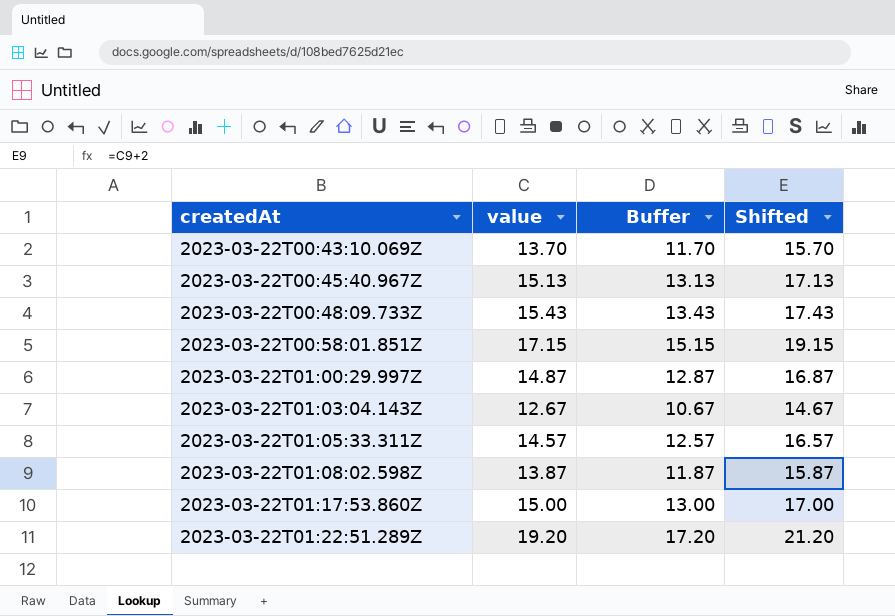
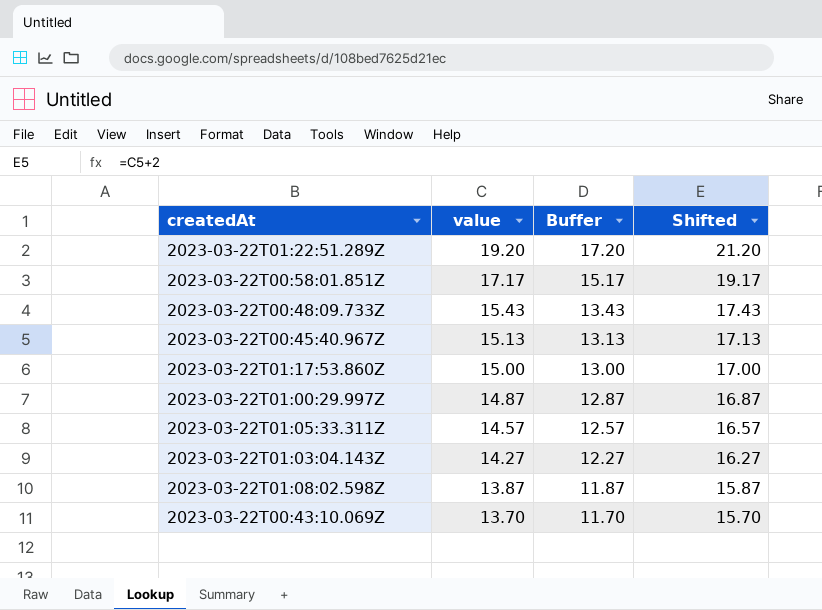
row order: createdAt ascending -> value descending
2023-03-22T00:58:01.851Z | value: 17.15 -> 17.17
2023-03-22T00:58:01.851Z | Buffer: 15.15 -> 15.17
2023-03-22T00:58:01.851Z | Shifted: 19.15 -> 19.17
2023-03-22T01:03:04.143Z | value: 12.67 -> 14.27
2023-03-22T01:03:04.143Z | Buffer: 10.67 -> 12.27
2023-03-22T01:03:04.143Z | Shifted: 14.67 -> 16.27

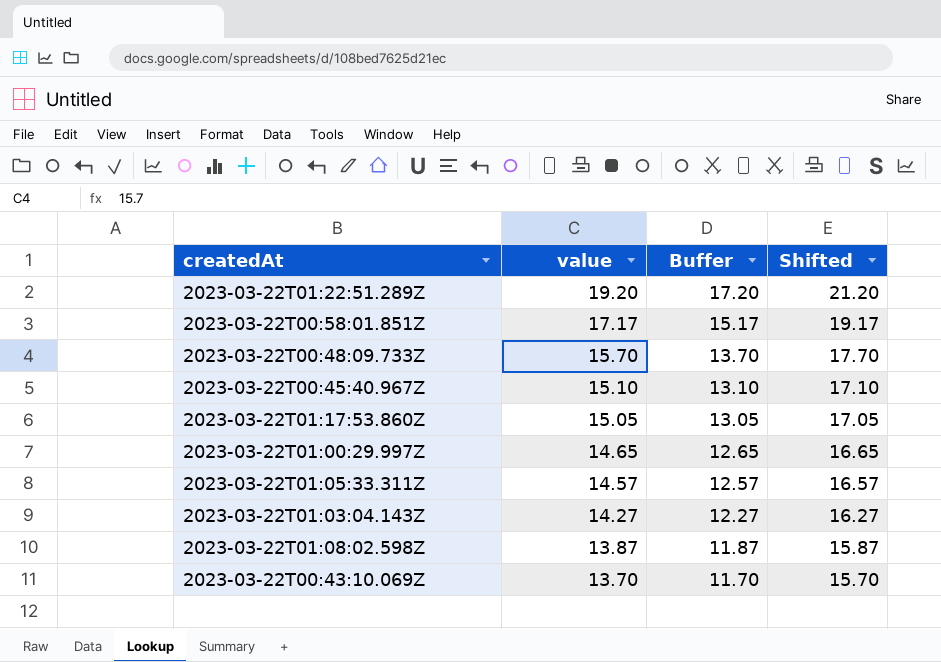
2023-03-22T00:48:09.733Z | value: 15.43 -> 15.70
2023-03-22T00:48:09.733Z | Buffer: 13.43 -> 13.70
2023-03-22T00:48:09.733Z | Shifted: 17.43 -> 17.70
2023-03-22T00:45:40.967Z | value: 15.13 -> 15.10
2023-03-22T00:45:40.967Z | Buffer: 13.13 -> 13.10
2023-03-22T00:45:40.967Z | Shifted: 17.13 -> 17.10
2023-03-22T01:17:53.860Z | value: 15.00 -> 15.05
2023-03-22T01:17:53.860Z | Buffer: 13.00 -> 13.05
2023-03-22T01:17:53.860Z | Shifted: 17.00 -> 17.05
2023-03-22T01:00:29.997Z | value: 14.87 -> 14.65
2023-03-22T01:00:29.997Z | Buffer: 12.87 -> 12.65
2023-03-22T01:00:29.997Z | Shifted: 16.87 -> 16.65

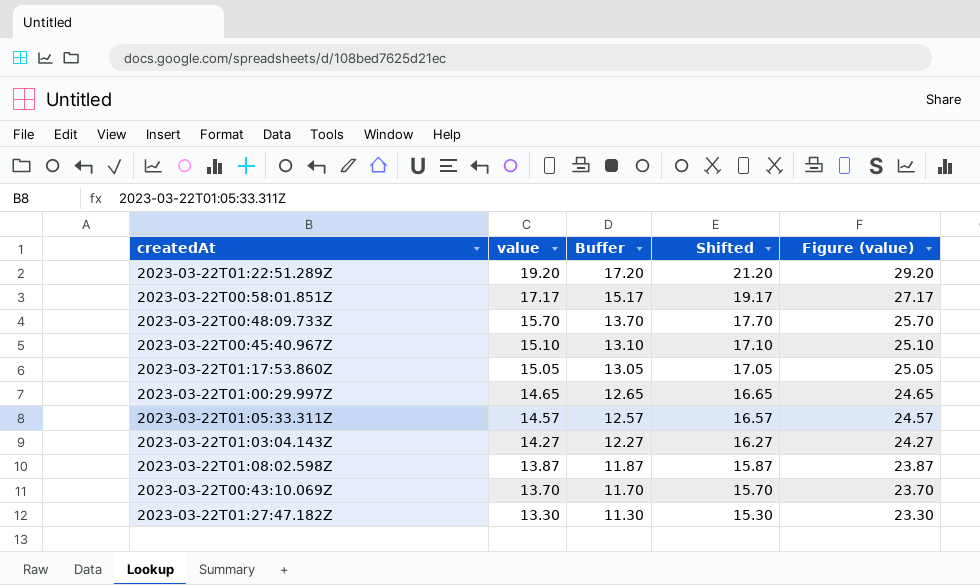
column Figure (value) | formula: none -> [value] + 10
row 2023-03-22T01:27:47.182Z: none -> 13.30 | 11.30 | 15.30 | 23.30

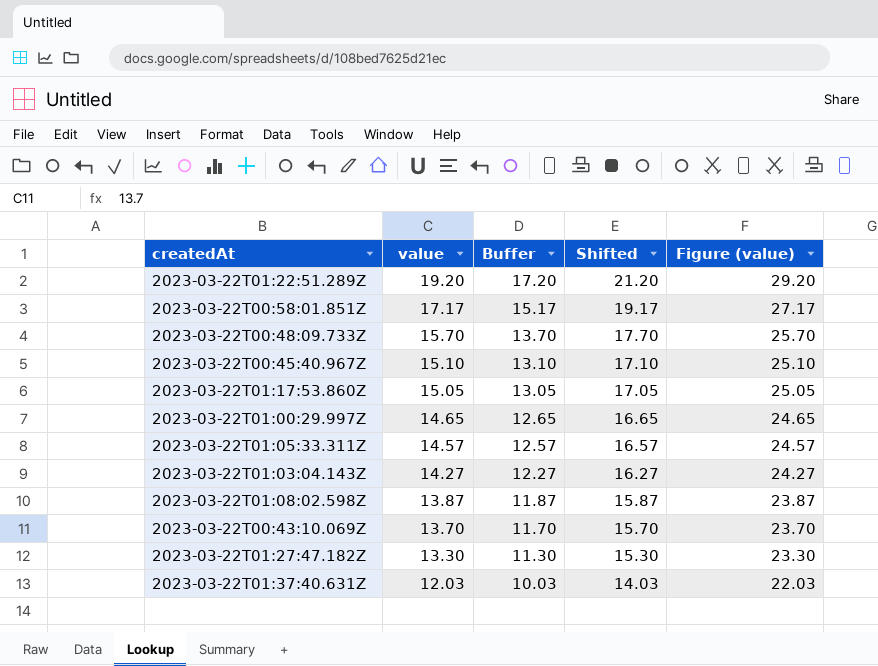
row 2023-03-22T01:37:40.631Z: none -> 12.03 | 10.03 | 14.03 | 22.03

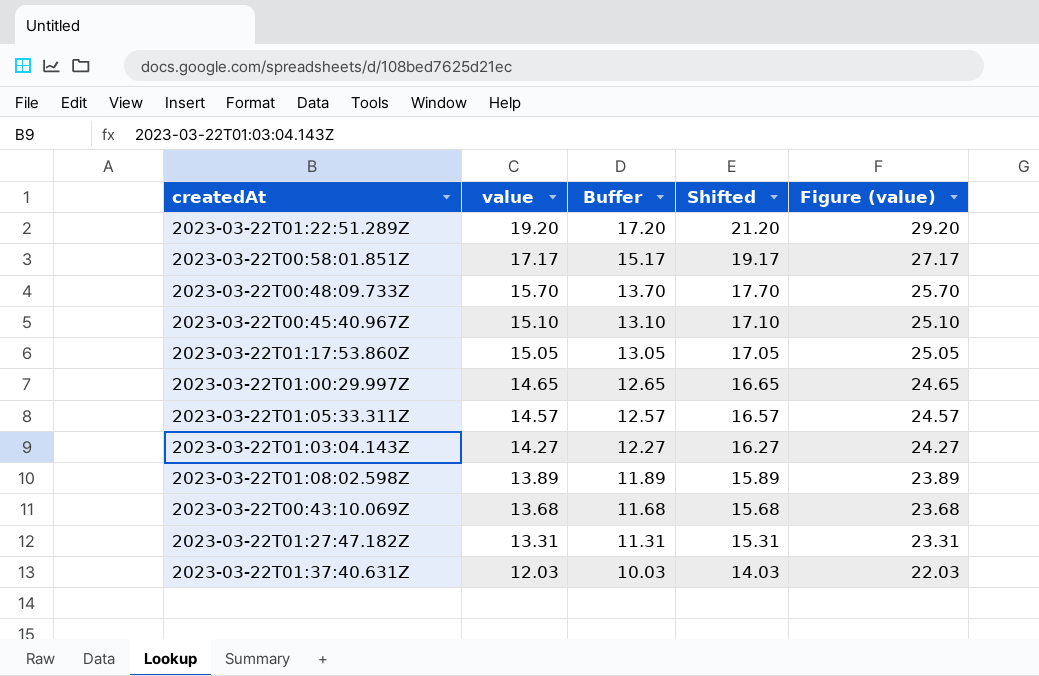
2023-03-22T01:08:02.598Z | value: 13.87 -> 13.89
2023-03-22T01:08:02.598Z | Buffer: 11.87 -> 11.89
2023-03-22T01:08:02.598Z | Shifted: 15.87 -> 15.89
2023-03-22T01:08:02.598Z | Figure (value): 23.87 -> 23.89
2023-03-22T00:43:10.069Z | value: 13.70 -> 13.68
2023-03-22T00:43:10.069Z | Buffer: 11.70 -> 11.68
2023-03-22T00:43:10.069Z | Shifted: 15.70 -> 15.68
2023-03-22T00:43:10.069Z | Figure (value): 23.70 -> 23.68
2023-03-22T01:27:47.182Z | value: 13.30 -> 13.31
2023-03-22T01:27:47.182Z | Buffer: 11.30 -> 11.31
2023-03-22T01:27:47.182Z | Shifted: 15.30 -> 15.31
2023-03-22T01:27:47.182Z | Figure (value): 23.30 -> 23.31

